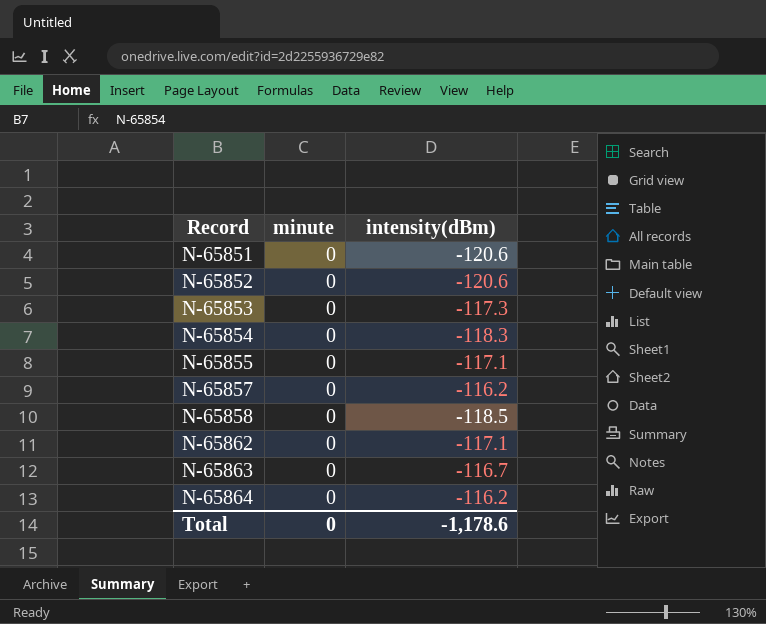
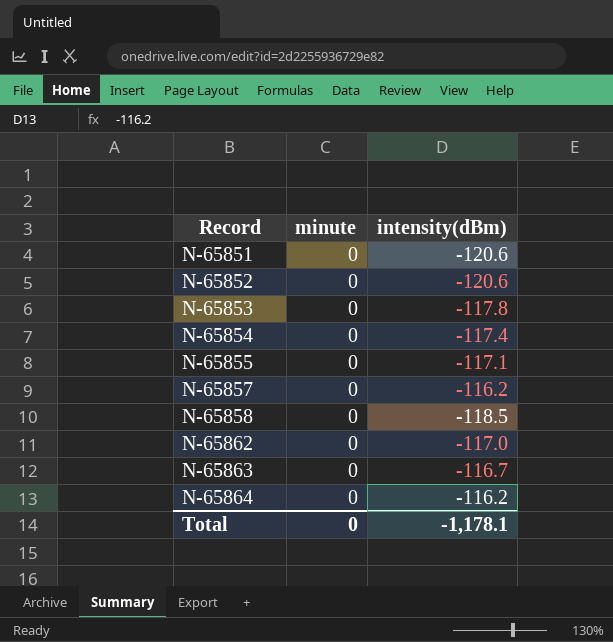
N-65853 | intensity(dBm): -117.3 -> -117.8
N-65854 | intensity(dBm): -118.3 -> -117.4
N-65862 | intensity(dBm): -117.1 -> -117.0
Total | intensity(dBm): -1,178.6 -> -1,178.1

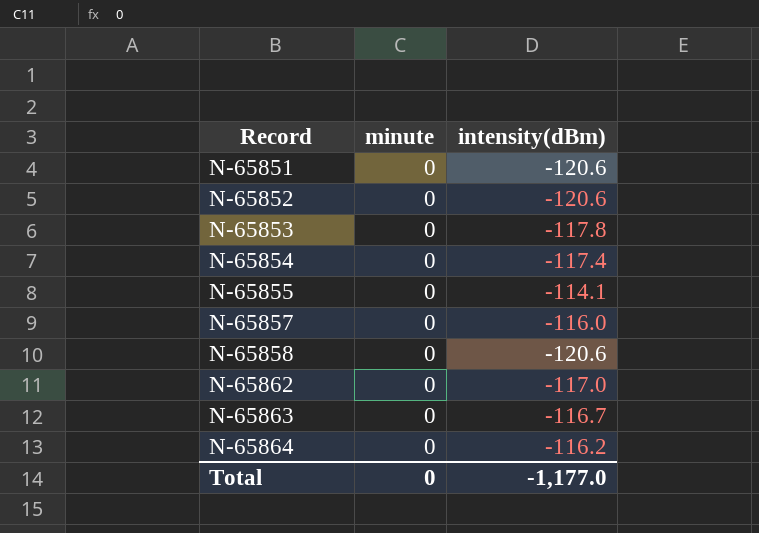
N-65855 | intensity(dBm): -117.1 -> -114.1
N-65857 | intensity(dBm): -116.2 -> -116.0
N-65858 | intensity(dBm): -118.5 -> -120.6
Total | intensity(dBm): -1,178.1 -> -1,177.0

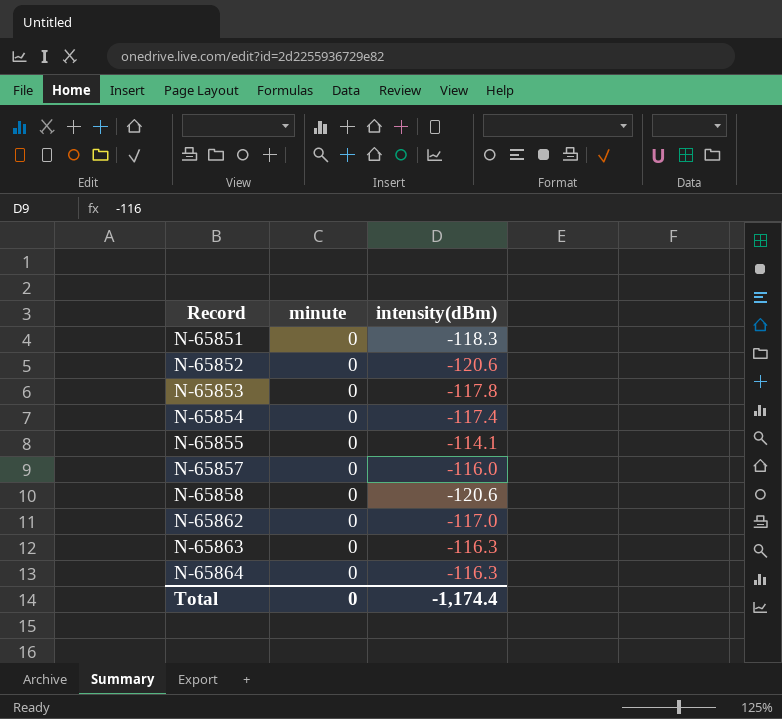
N-65851 | intensity(dBm): -120.6 -> -118.3
N-65863 | intensity(dBm): -116.7 -> -116.3
N-65864 | intensity(dBm): -116.2 -> -116.3
Total | intensity(dBm): -1,177.0 -> -1,174.4

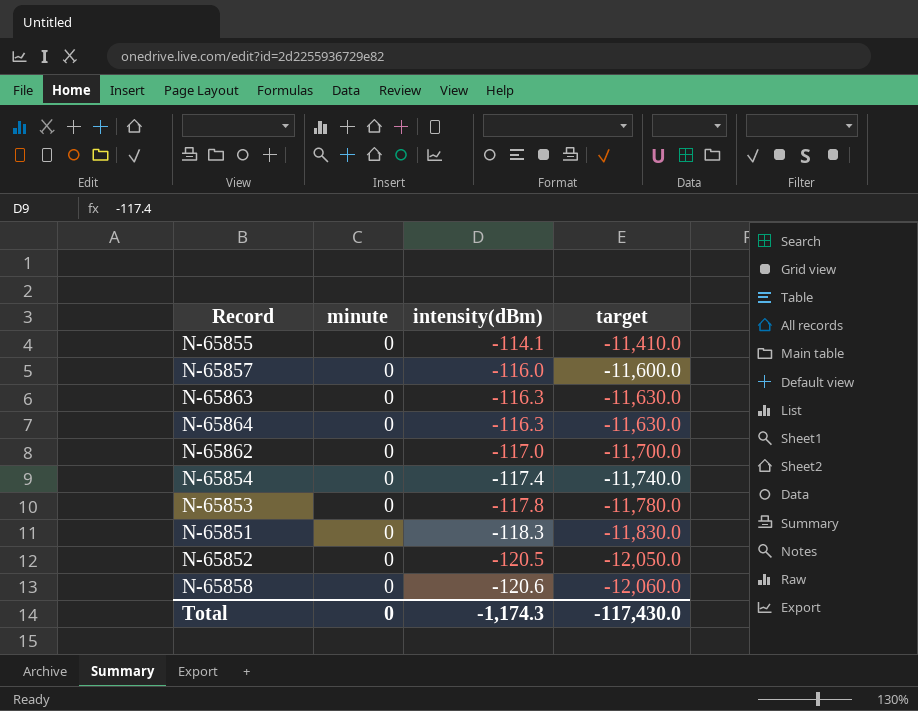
row order: Record ascending -> intensity(dBm) descending
column target | formula: none -> [intensity(dBm)] * 100
N-65852 | intensity(dBm): -120.6 -> -120.5
Total | intensity(dBm): -1,174.4 -> -1,174.3

